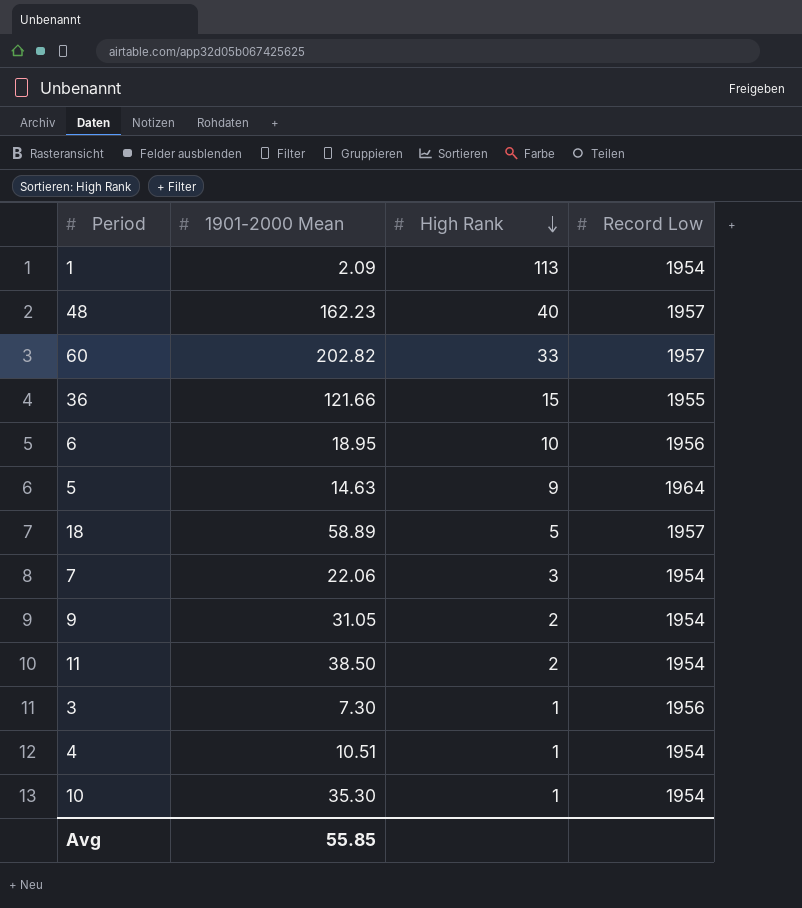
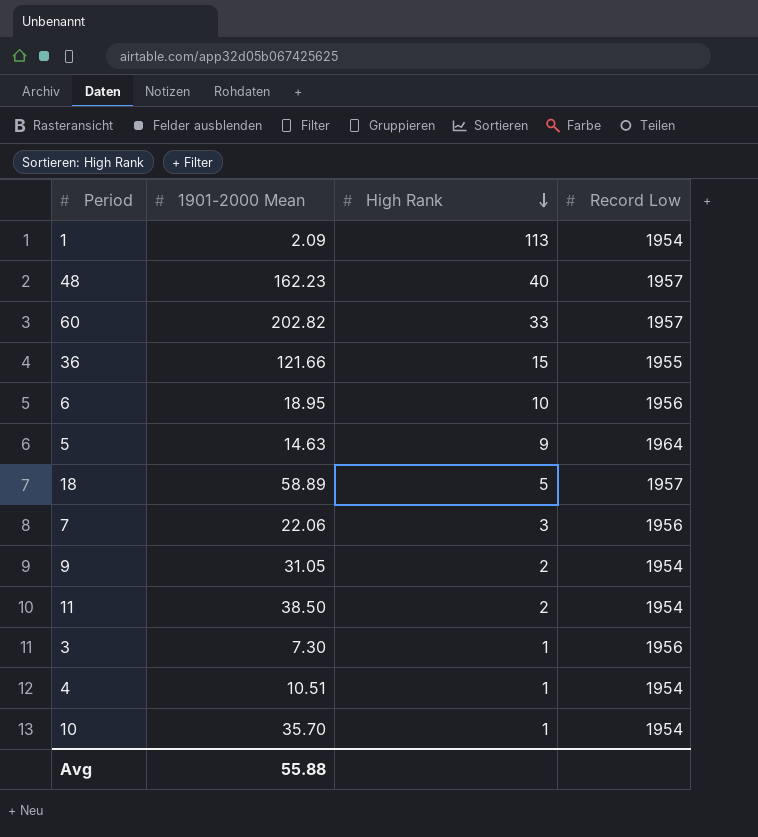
7 | Record Low: 1954 -> 1956
10 | 1901-2000 Mean: 35.30 -> 35.70
Avg | 1901-2000 Mean: 55.85 -> 55.88

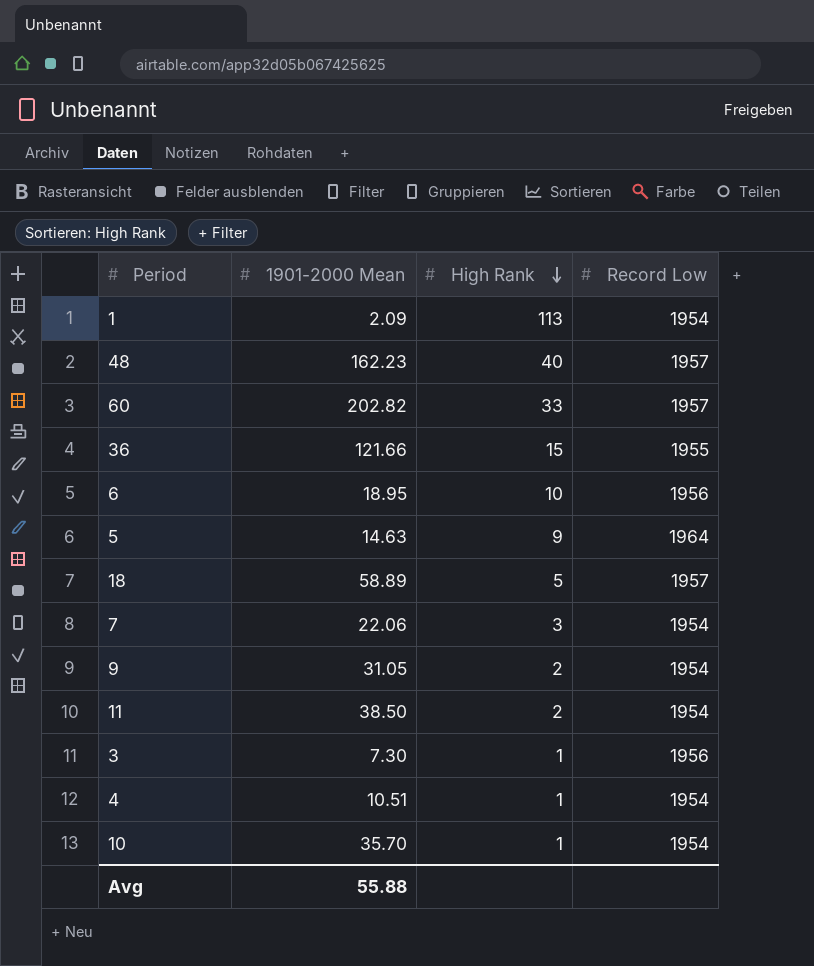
7 | Record Low: 1956 -> 1954

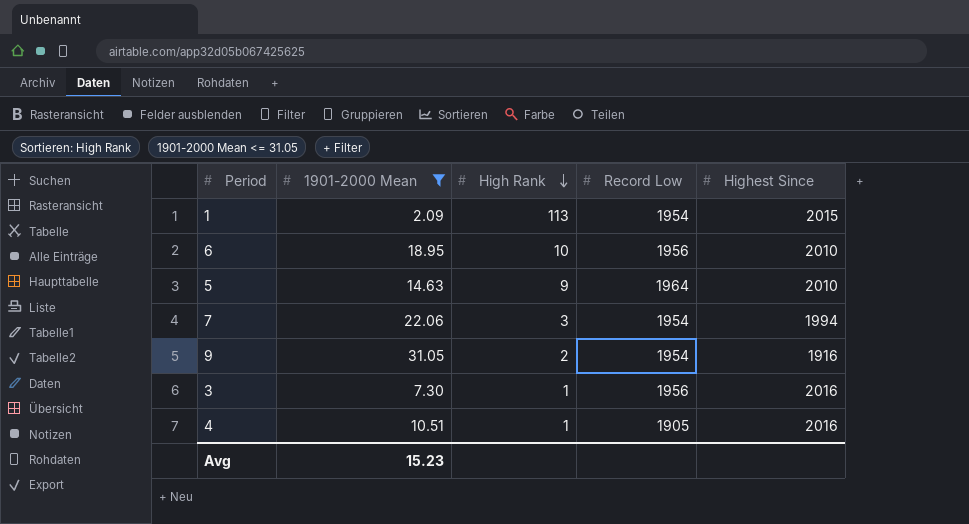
filter: none -> 1901-2000 Mean <= 31.05
column Highest Since | position: none -> 5
4 | Record Low: 1954 -> 1905
Avg | 1901-2000 Mean: 55.88 -> 15.23

